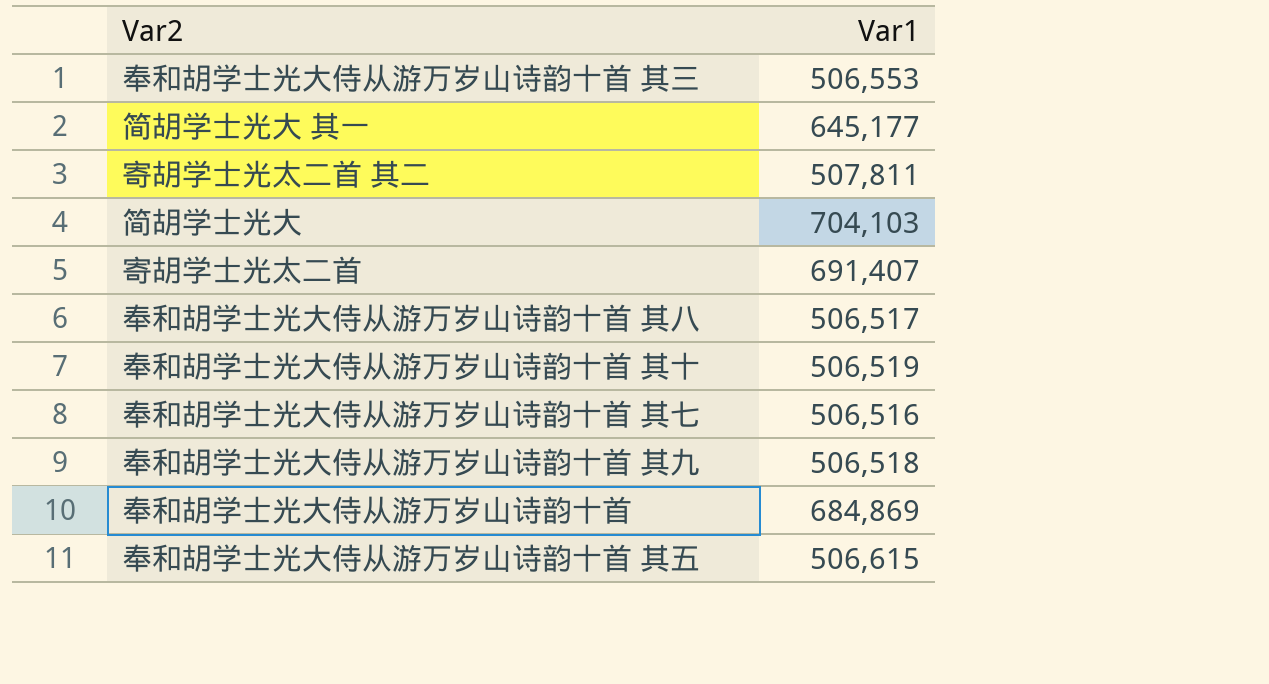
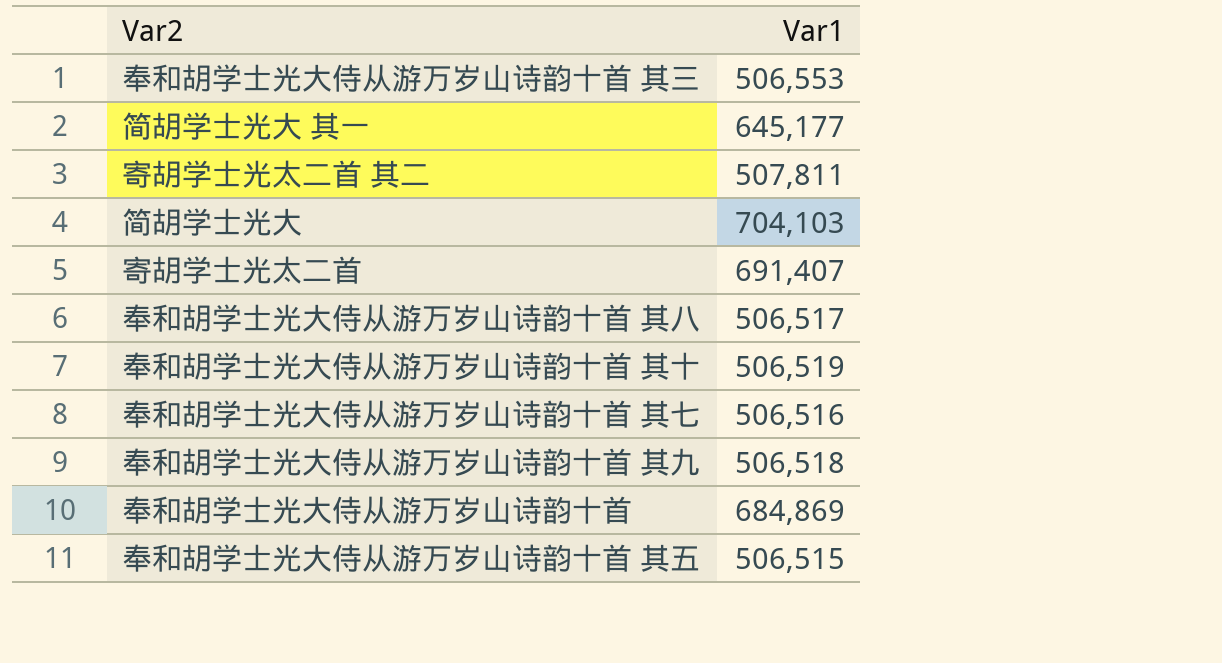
奉和胡学士光大侍从游万岁山诗韵十首 其五 | Var1: 506,615 -> 506,515

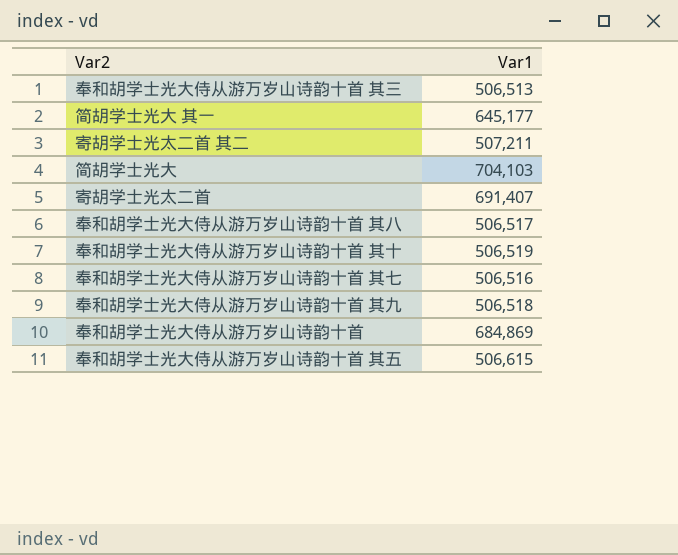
奉和胡学士光大侍从游万岁山诗韵十首 其三 | Var1: 506,553 -> 506,513
寄胡学士光太二首 其二 | Var1: 507,811 -> 507,211
奉和胡学士光大侍从游万岁山诗韵十首 其五 | Var1: 506,515 -> 506,615

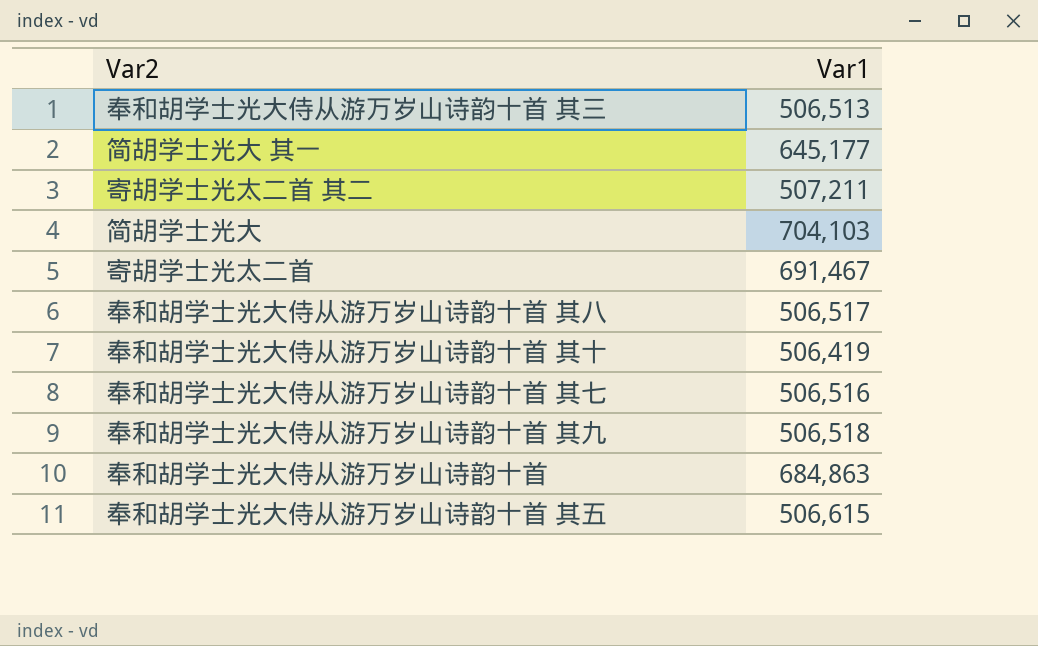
寄胡学士光太二首 | Var1: 691,407 -> 691,467
奉和胡学士光大侍从游万岁山诗韵十首 其十 | Var1: 506,519 -> 506,419
奉和胡学士光大侍从游万岁山诗韵十首 | Var1: 684,869 -> 684,863

